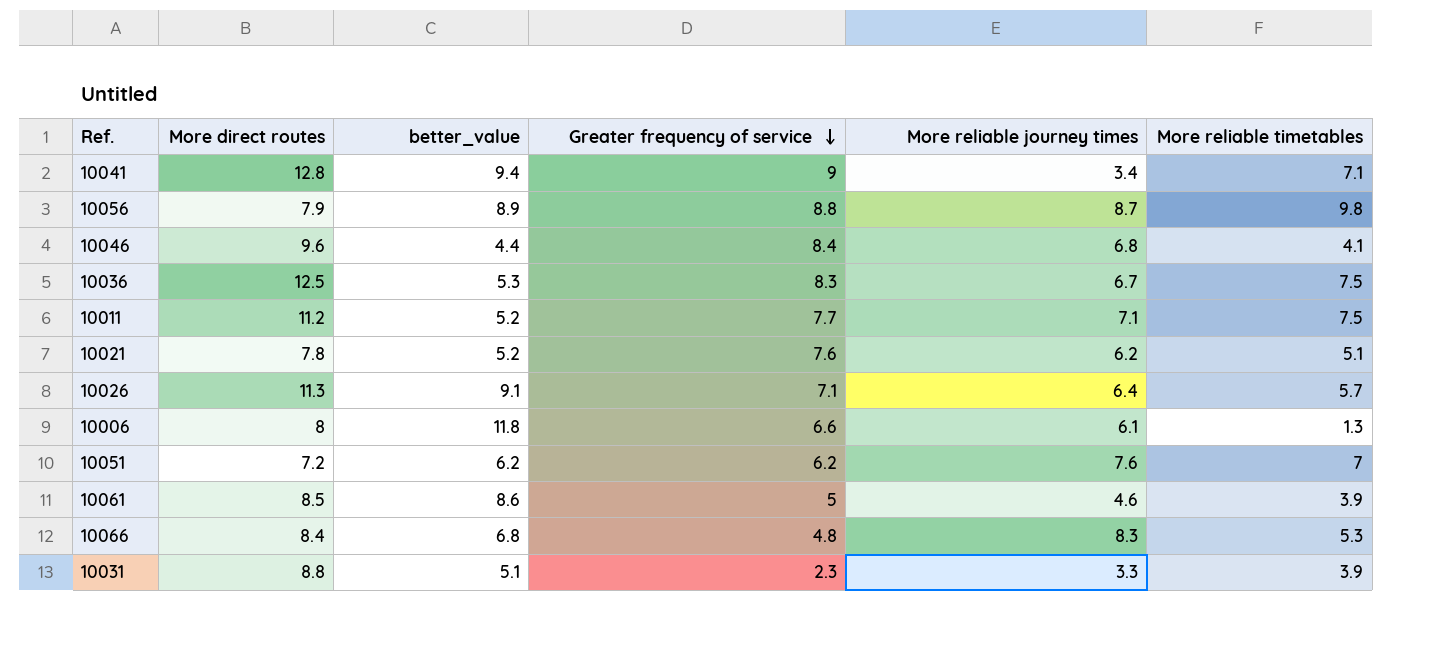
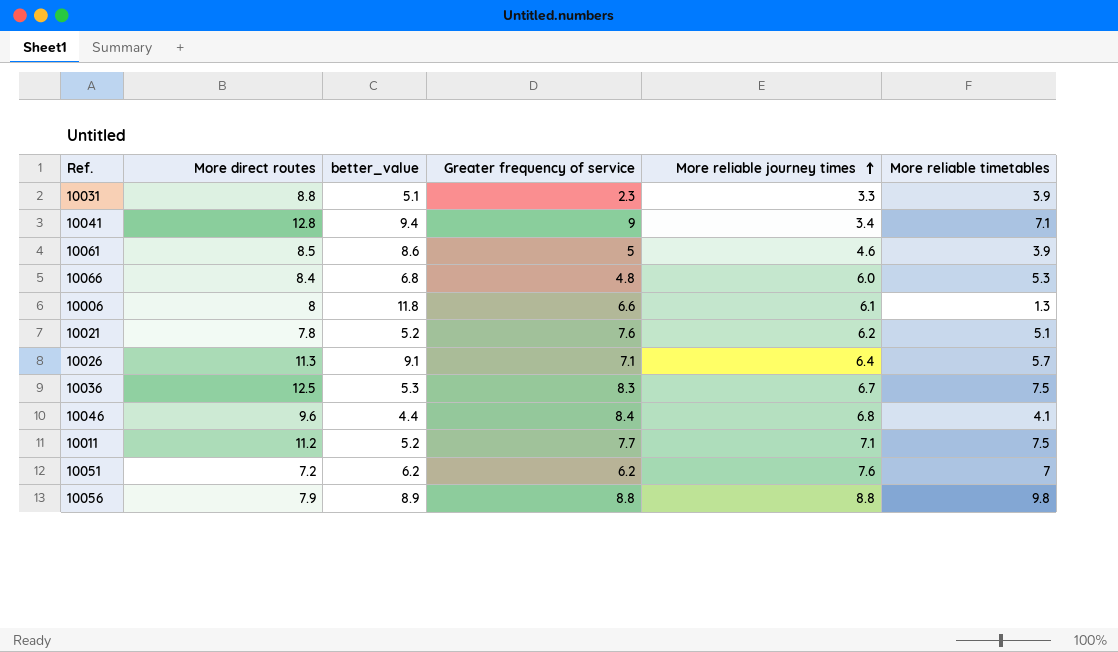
row order: Greater frequency of service descending -> More reliable journey times ascending
10066 | More reliable journey times: 8.3 -> 6.0
10056 | More reliable journey times: 8.7 -> 8.8

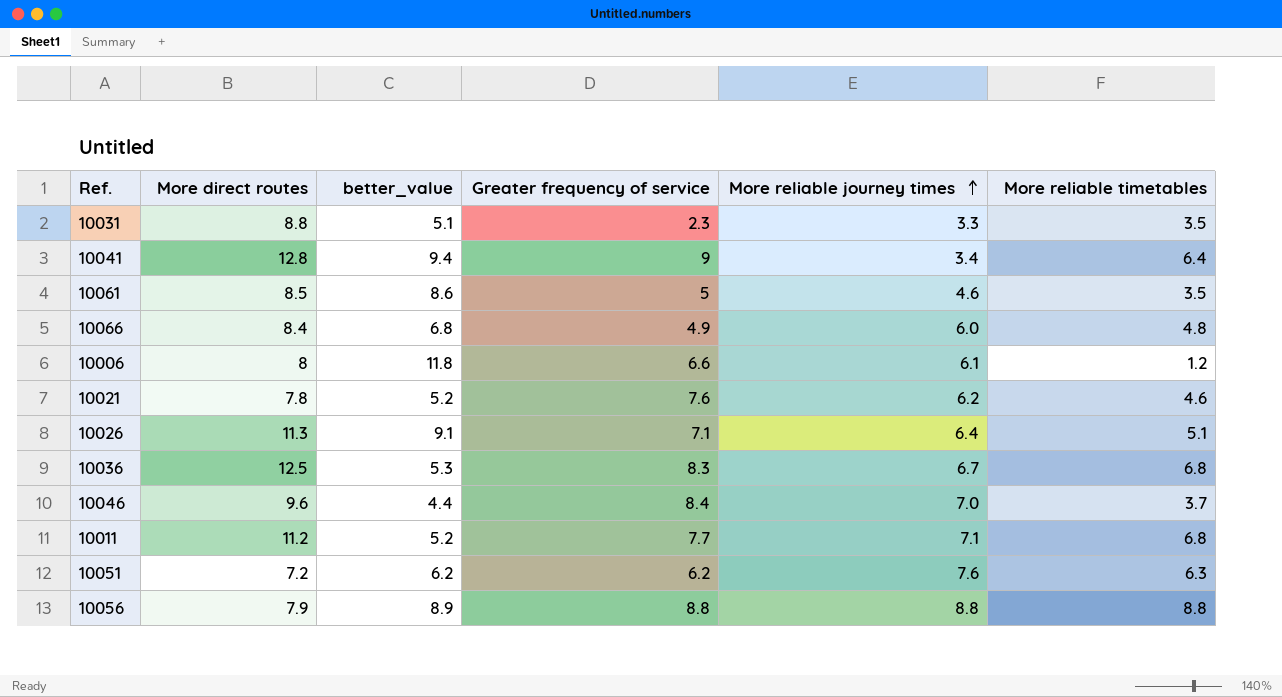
10031 | More reliable timetables: 3.9 -> 3.5
10041 | More reliable timetables: 7.1 -> 6.4
10061 | More reliable timetables: 3.9 -> 3.5
10066 | Greater frequency of service: 4.8 -> 4.9
10066 | More reliable timetables: 5.3 -> 4.8
10006 | More reliable timetables: 1.3 -> 1.2
10021 | More reliable timetables: 5.1 -> 4.6
10026 | More reliable timetables: 5.7 -> 5.1
10036 | More reliable timetables: 7.5 -> 6.8
10046 | More reliable journey times: 6.8 -> 7.0
10046 | More reliable timetables: 4.1 -> 3.7
10011 | More reliable timetables: 7.5 -> 6.8
10051 | More reliable timetables: 7 -> 6.3
10056 | More reliable timetables: 9.8 -> 8.8

